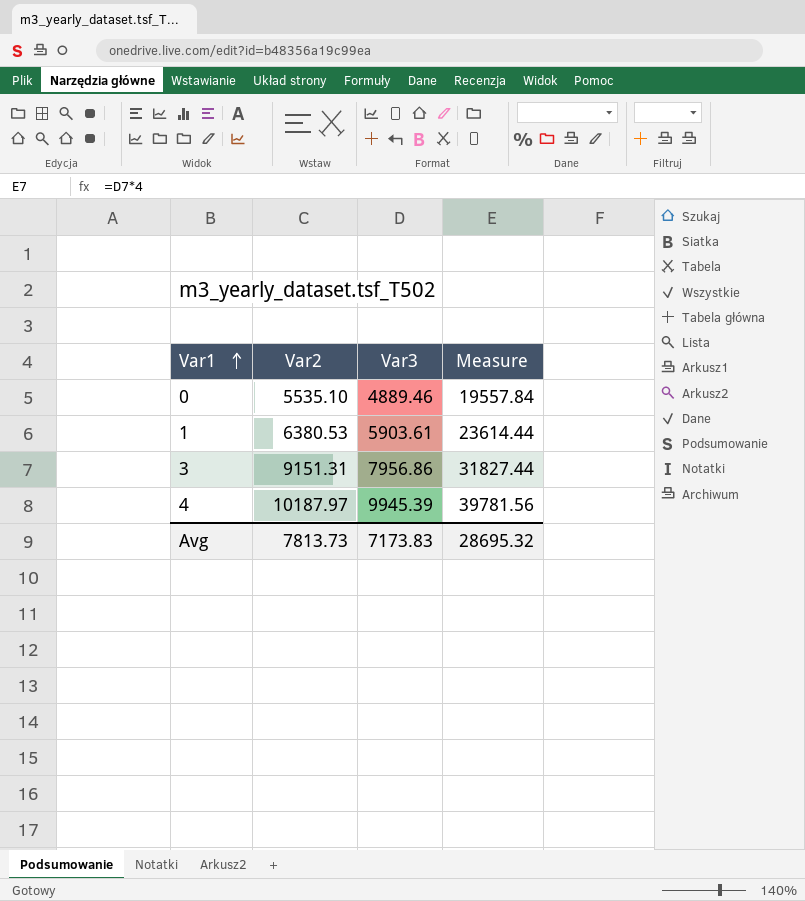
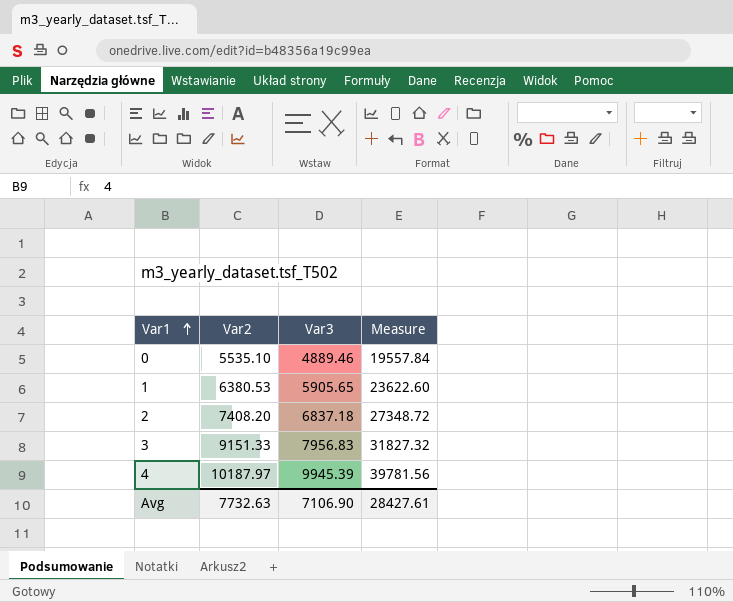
1 | Var3: 5903.61 -> 5905.65
1 | Measure: 23614.44 -> 23622.60
row 2: none -> 7408.20 | 6837.18 | 27348.72
3 | Var2: 9151.31 -> 9151.33
3 | Var3: 7956.86 -> 7956.83
3 | Measure: 31827.44 -> 31827.32
Avg | Var2: 7813.73 -> 7732.63
Avg | Var3: 7173.83 -> 7106.90
Avg | Measure: 28695.32 -> 28427.61

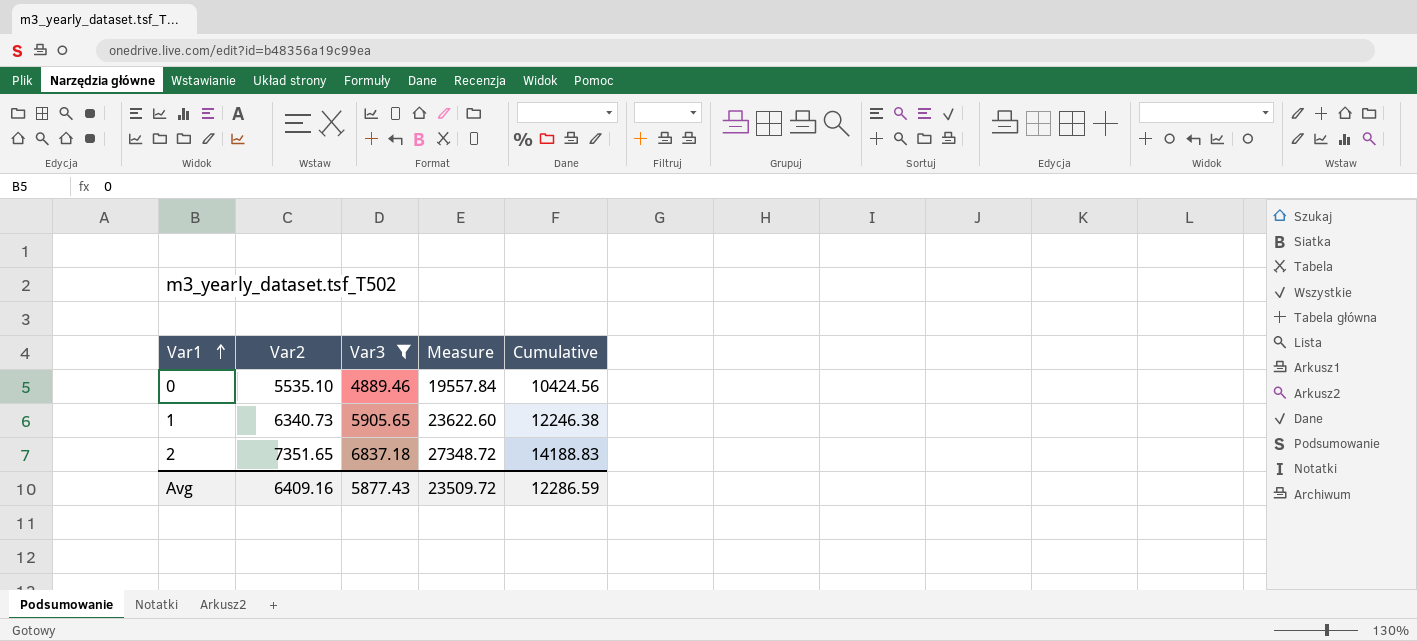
filter: none -> Var3 <= 6837.18
column Cumulative | formula: none -> [Var2] + [Var3]
1 | Var2: 6380.53 -> 6340.73
2 | Var2: 7408.20 -> 7351.65
Avg | Var2: 7732.63 -> 6409.16
Avg | Var3: 7106.90 -> 5877.43
Avg | Measure: 28427.61 -> 23509.72

